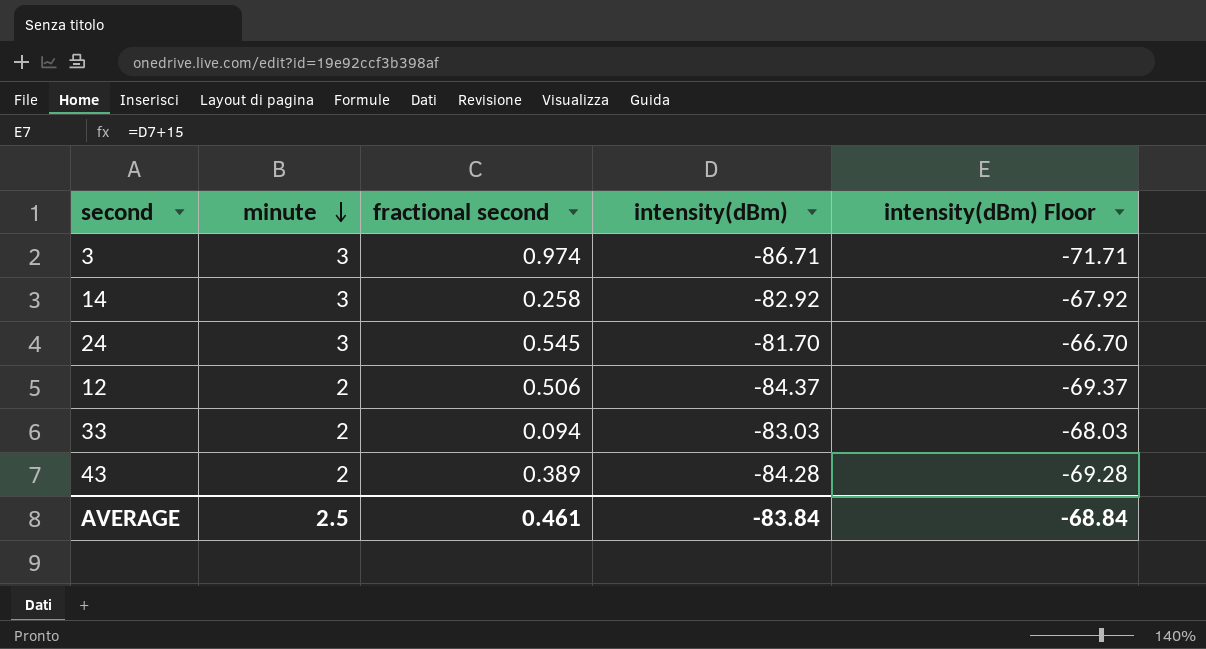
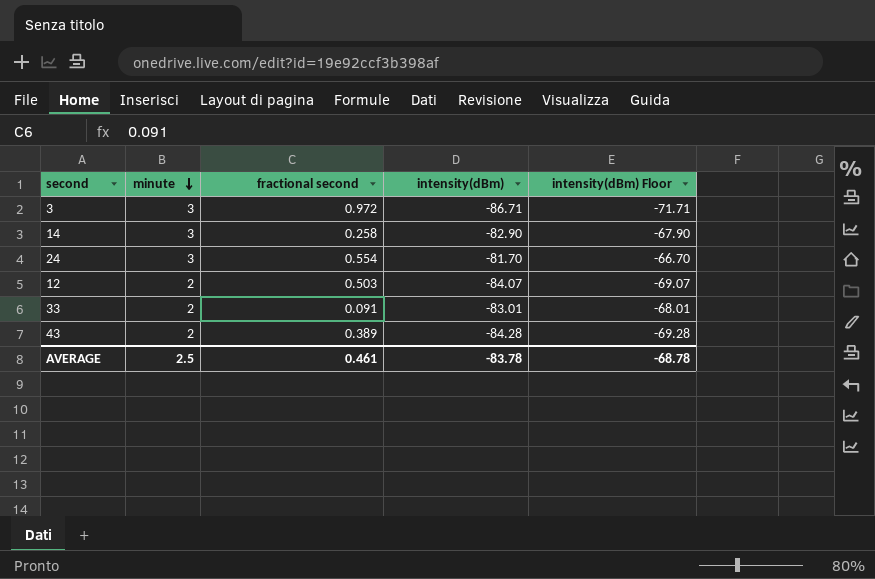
3 | fractional second: 0.974 -> 0.972
14 | intensity(dBm): -82.92 -> -82.90
14 | intensity(dBm) Floor: -67.92 -> -67.90
24 | fractional second: 0.545 -> 0.554
12 | fractional second: 0.506 -> 0.503
12 | intensity(dBm): -84.37 -> -84.07
12 | intensity(dBm) Floor: -69.37 -> -69.07
33 | fractional second: 0.094 -> 0.091
33 | intensity(dBm): -83.03 -> -83.01
33 | intensity(dBm) Floor: -68.03 -> -68.01
AVERAGE | intensity(dBm): -83.84 -> -83.78
AVERAGE | intensity(dBm) Floor: -68.84 -> -68.78

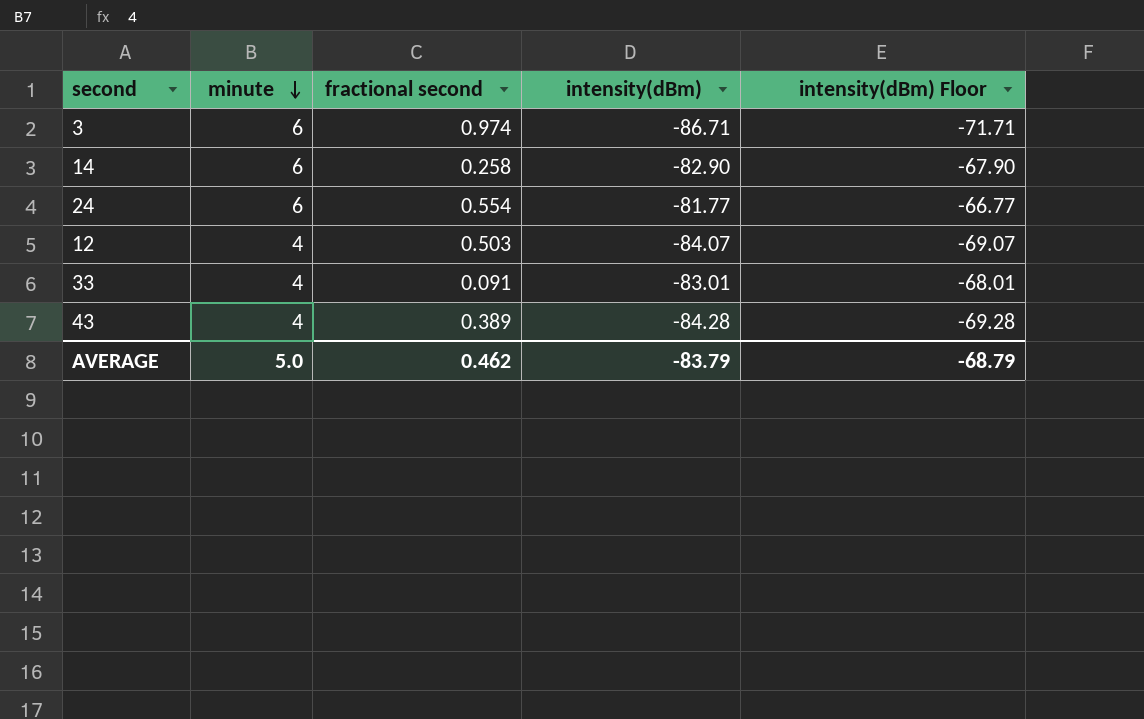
3 | minute: 3 -> 6
3 | fractional second: 0.972 -> 0.974
14 | minute: 3 -> 6
24 | minute: 3 -> 6
24 | intensity(dBm): -81.70 -> -81.77
24 | intensity(dBm) Floor: -66.70 -> -66.77
12 | minute: 2 -> 4
33 | minute: 2 -> 4
43 | minute: 2 -> 4
AVERAGE | minute: 2.5 -> 5.0
AVERAGE | fractional second: 0.461 -> 0.462
AVERAGE | intensity(dBm): -83.78 -> -83.79
AVERAGE | intensity(dBm) Floor: -68.78 -> -68.79

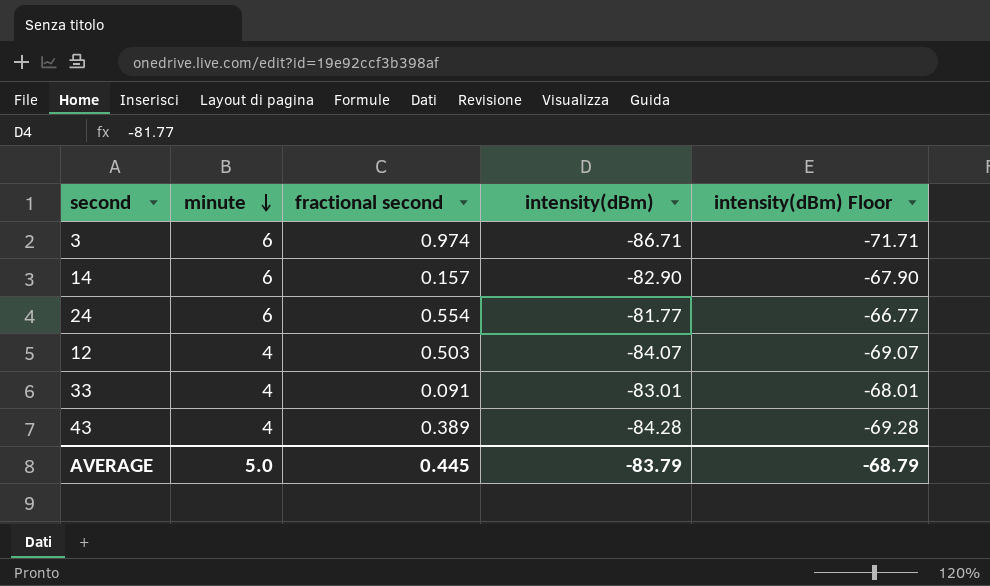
14 | fractional second: 0.258 -> 0.157
AVERAGE | fractional second: 0.462 -> 0.445

